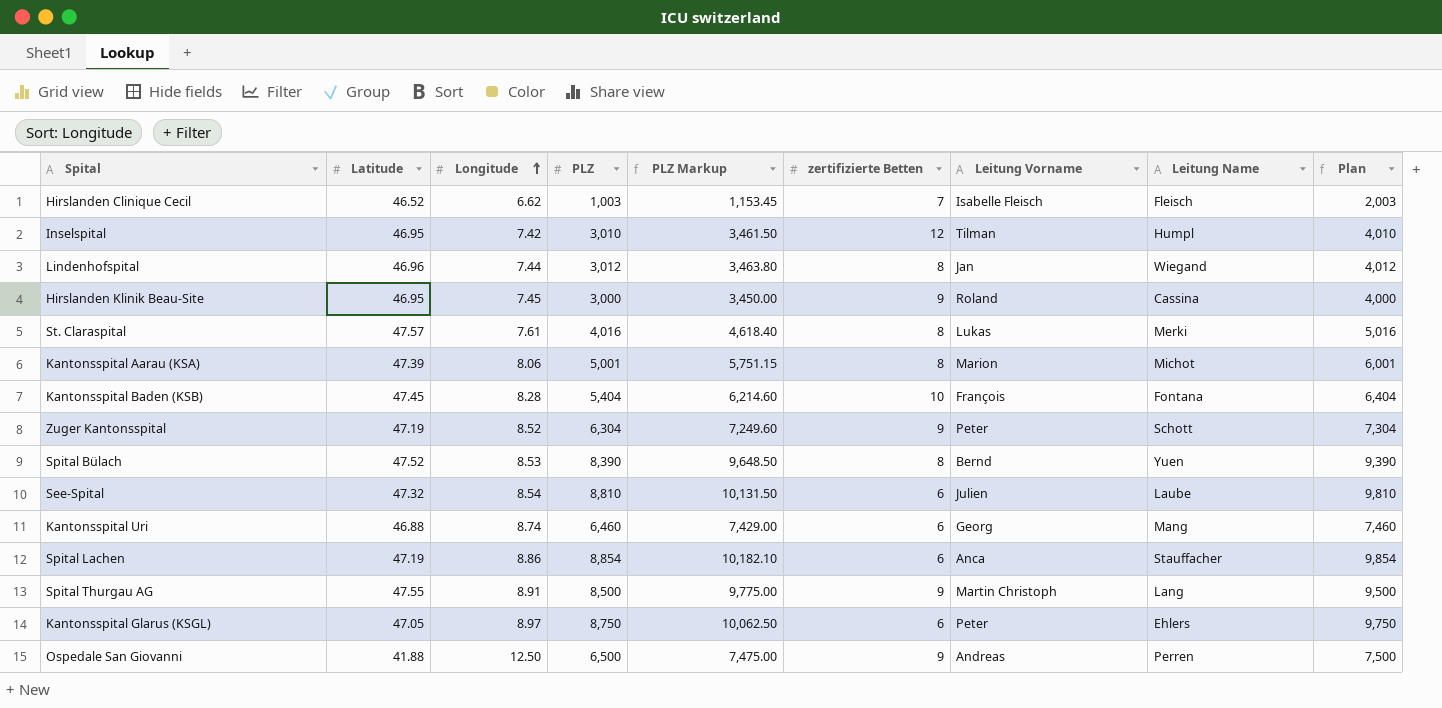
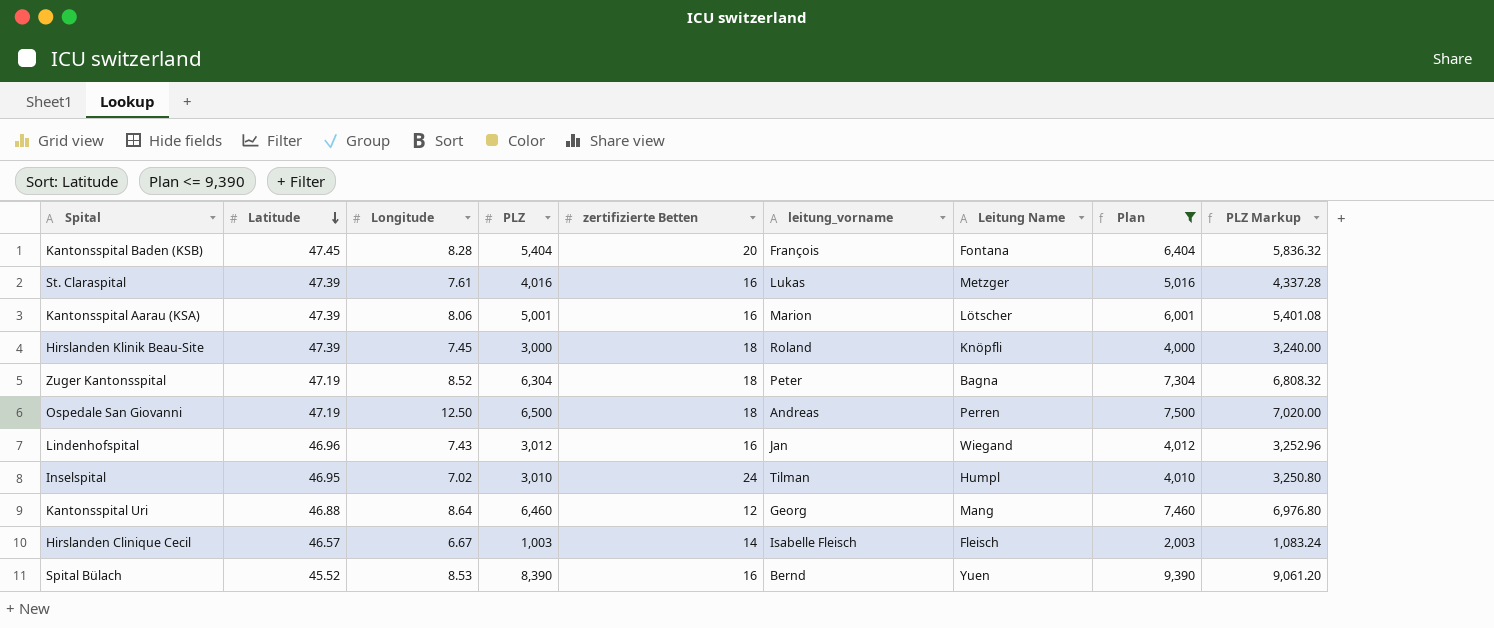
filter: none -> Plan <= 9,390
row order: Longitude ascending -> Latitude descending
column name: Leitung Vorname -> leitung_vorname
column PLZ Markup | formula: [PLZ] * 1.15 -> [PLZ] * 1.08
column PLZ Markup | position: 5 -> 9
Kantonsspital Baden (KSB) | zertifizierte Betten: 10 -> 20
St. Claraspital | Latitude: 47.57 -> 47.39
St. Claraspital | zertifizierte Betten: 8 -> 16
St. Claraspital | Leitung Name: Merki -> Metzger
Kantonsspital Aarau (KSA) | zertifizierte Betten: 8 -> 16
Kantonsspital Aarau (KSA) | Leitung Name: Michot -> Lötscher
Hirslanden Klinik Beau-Site | Latitude: 46.95 -> 47.39
Hirslanden Klinik Beau-Site | zertifizierte Betten: 9 -> 18
Hirslanden Klinik Beau-Site | Leitung Name: Cassina -> Knöpfli
Zuger Kantonsspital | zertifizierte Betten: 9 -> 18
Zuger Kantonsspital | Leitung Name: Schott -> Bagna
Ospedale San Giovanni | Latitude: 41.88 -> 47.19
Ospedale San Giovanni | zertifizierte Betten: 9 -> 18
Lindenhofspital | Longitude: 7.44 -> 7.43
Lindenhofspital | zertifizierte Betten: 8 -> 16
Inselspital | Longitude: 7.42 -> 7.02
Inselspital | zertifizierte Betten: 12 -> 24
Kantonsspital Uri | Longitude: 8.74 -> 8.64
Kantonsspital Uri | zertifizierte Betten: 6 -> 12
Hirslanden Clinique Cecil | Latitude: 46.52 -> 46.57
Hirslanden Clinique Cecil | Longitude: 6.62 -> 6.67
Hirslanden Clinique Cecil | zertifizierte Betten: 7 -> 14
Spital Bülach | Latitude: 47.52 -> 45.52
Spital Bülach | zertifizierte Betten: 8 -> 16

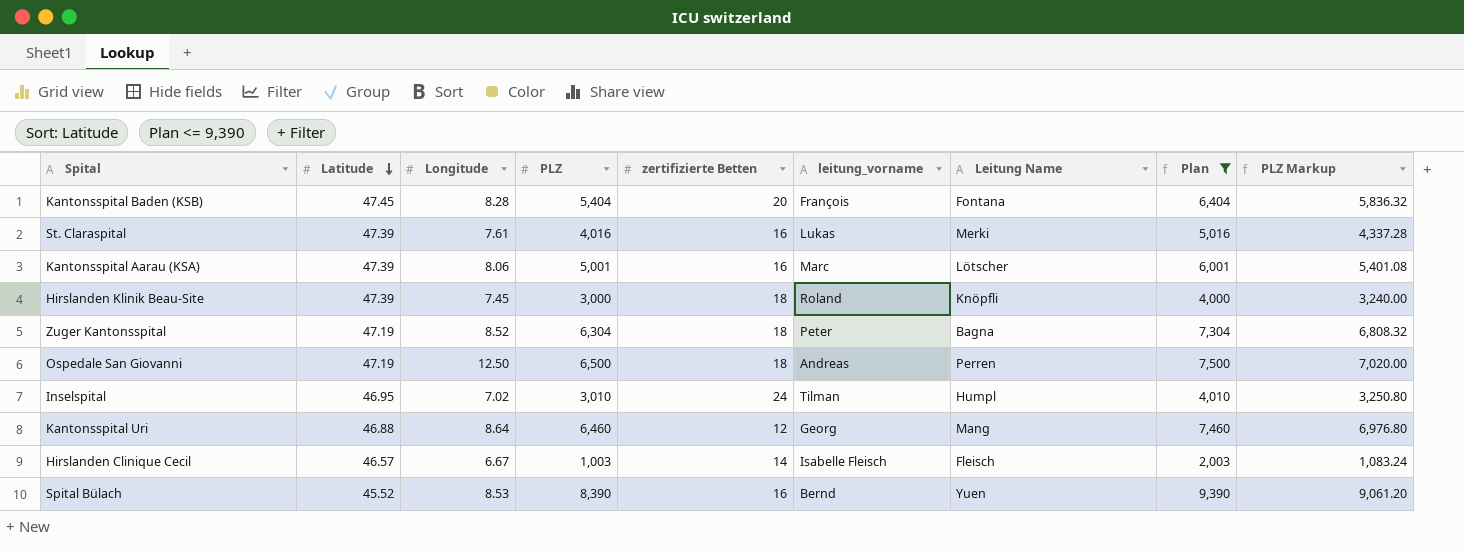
row Lindenhofspital: 46.96 | 7.43 | 3,012 | 16 | Jan | Wiegand | 4,012 | 3,252.96 -> none
St. Claraspital | Leitung Name: Metzger -> Merki
Kantonsspital Aarau (KSA) | leitung_vorname: Marion -> Marc

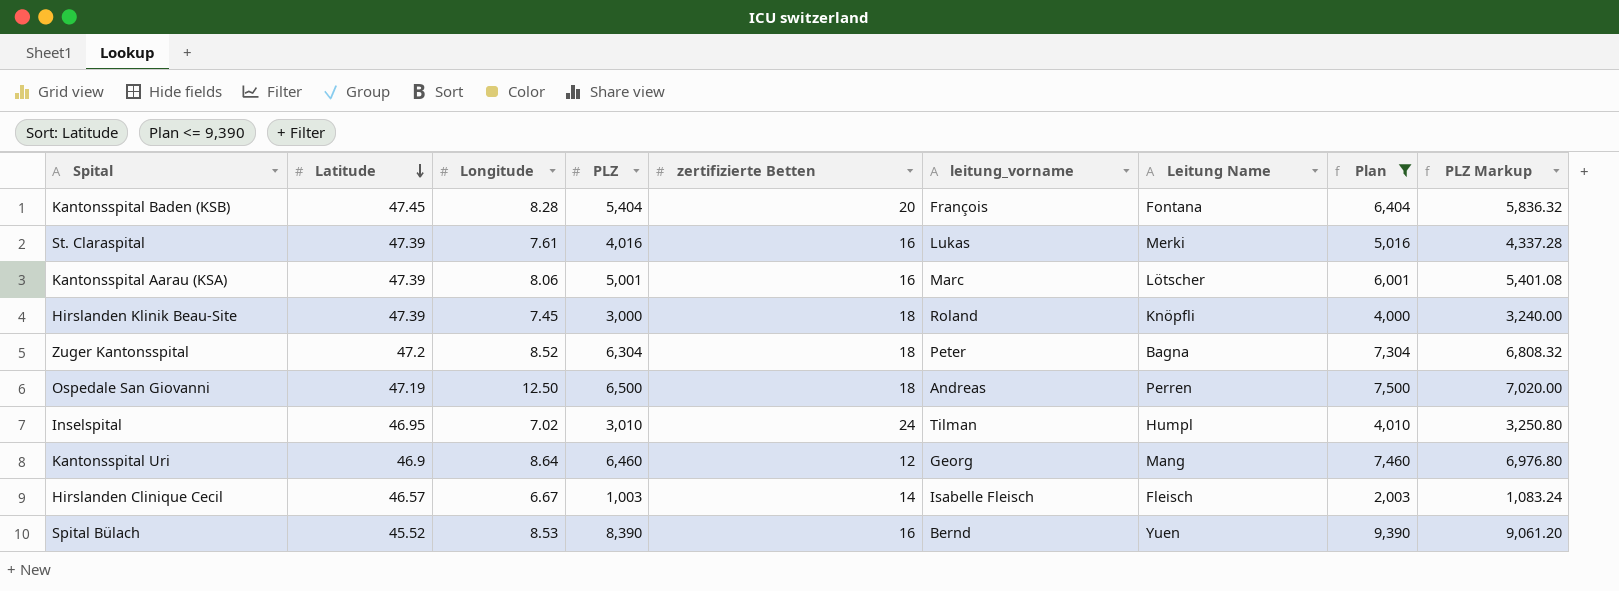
Zuger Kantonsspital | Latitude: 47.19 -> 47.2
Kantonsspital Uri | Latitude: 46.88 -> 46.9

